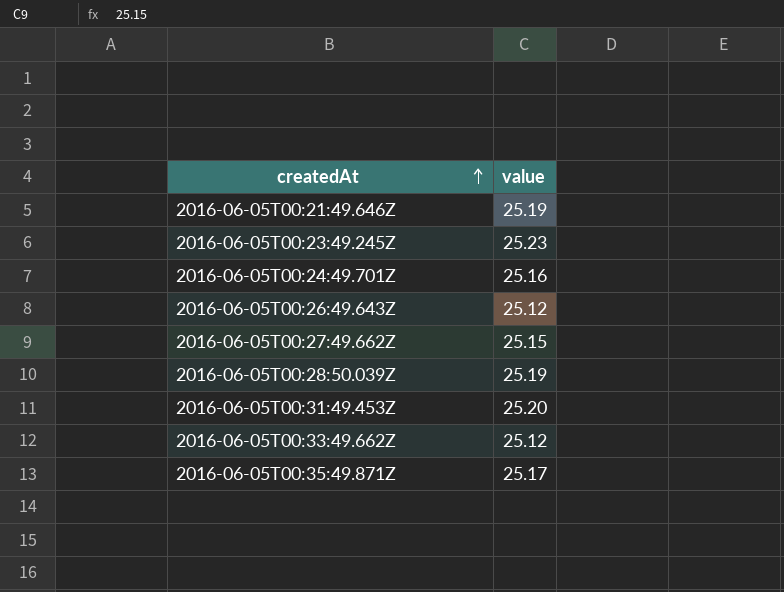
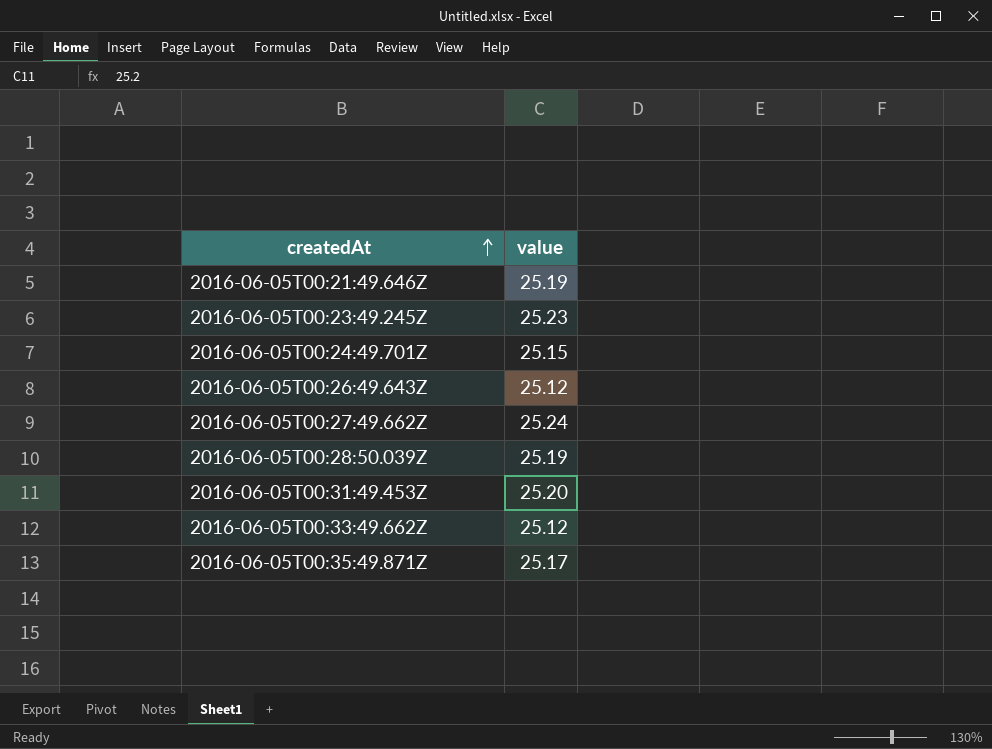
2016-06-05T00:24:49.701Z | value: 25.16 -> 25.15
2016-06-05T00:27:49.662Z | value: 25.15 -> 25.24

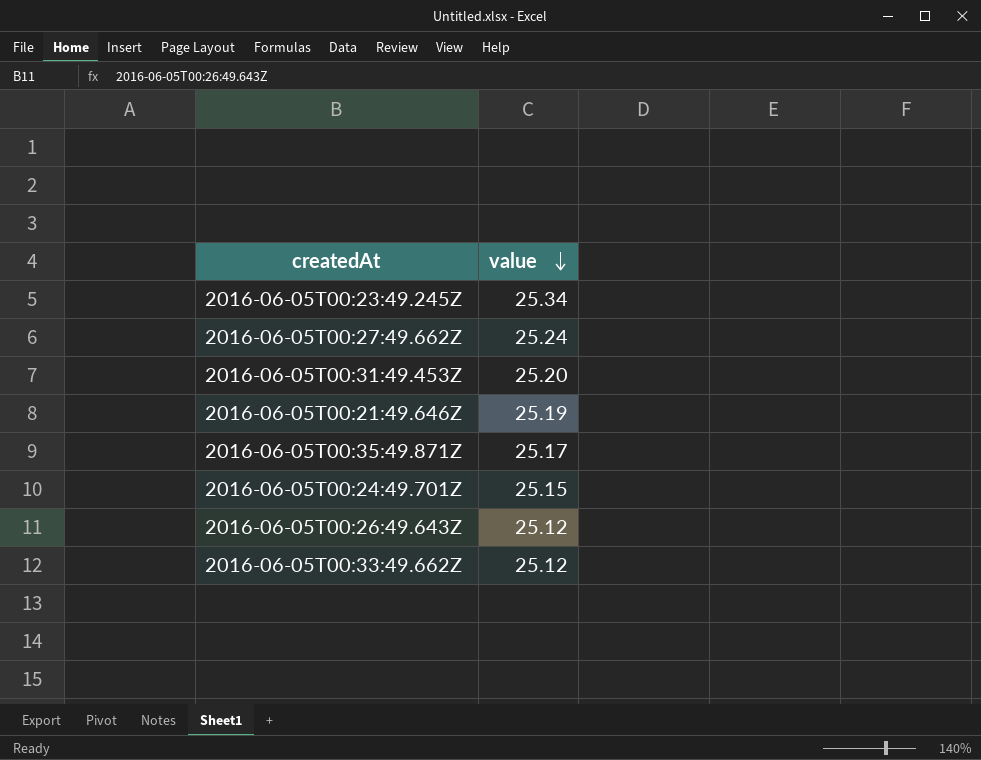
row order: createdAt ascending -> value descending
row 2016-06-05T00:28:50.039Z: 25.19 -> none
2016-06-05T00:23:49.245Z | value: 25.23 -> 25.34

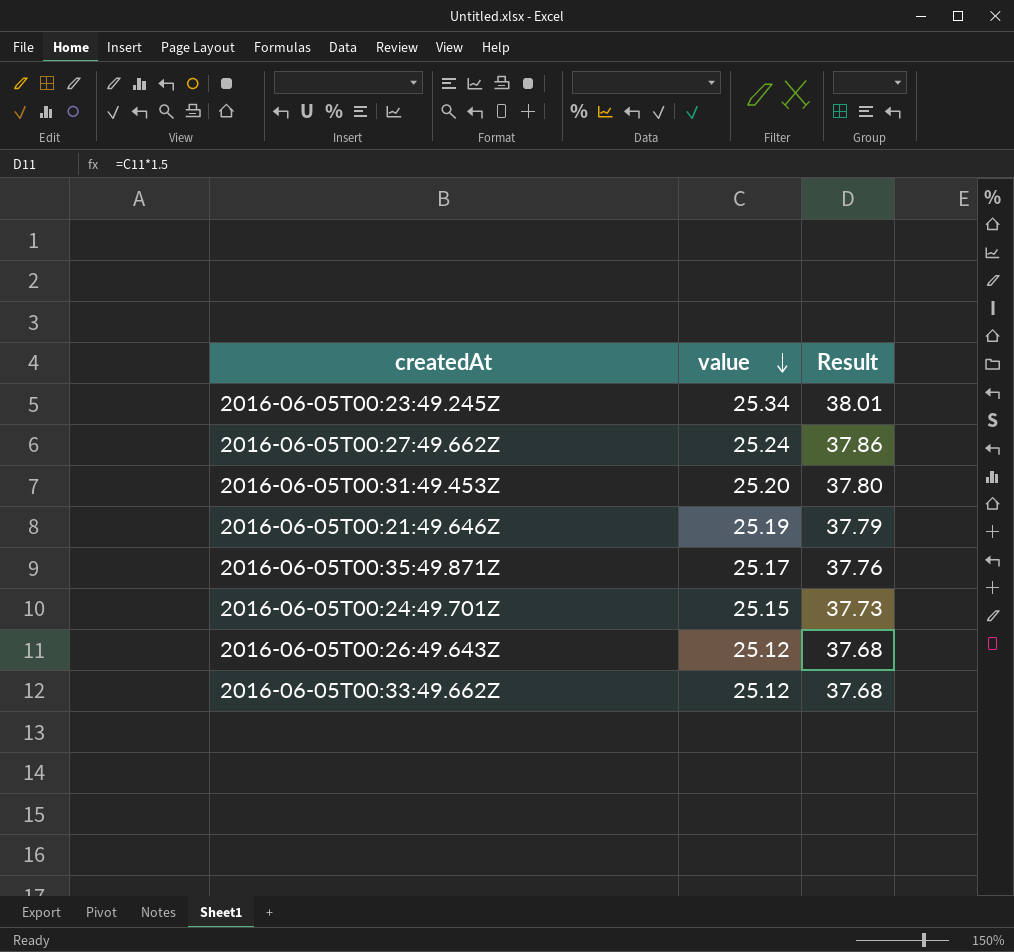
column Result | formula: none -> [value] * 1.5

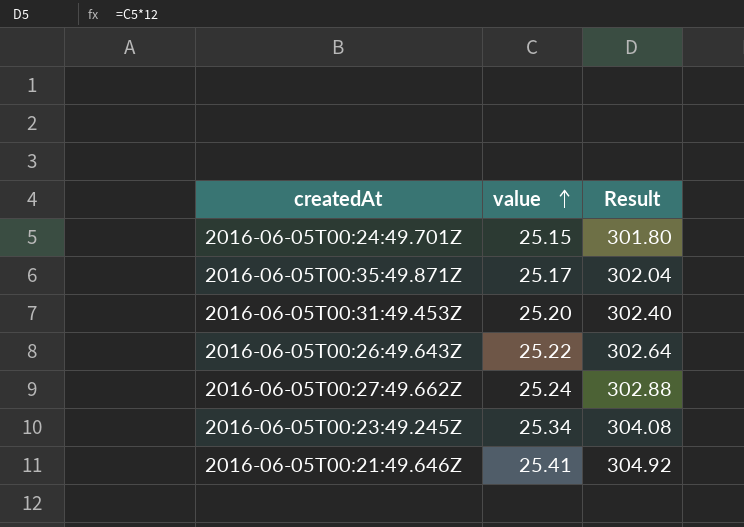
row order: value descending -> value ascending
column Result | formula: [value] * 1.5 -> [value] * 12
row 2016-06-05T00:33:49.662Z: 25.12 | 37.68 -> none
2016-06-05T00:26:49.643Z | value: 25.12 -> 25.22
2016-06-05T00:21:49.646Z | value: 25.19 -> 25.41

